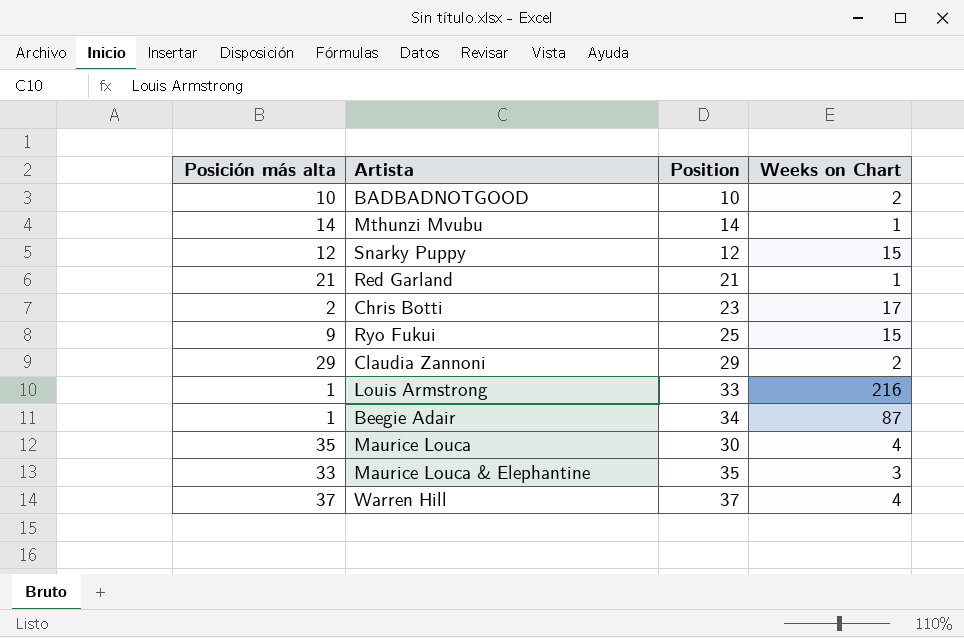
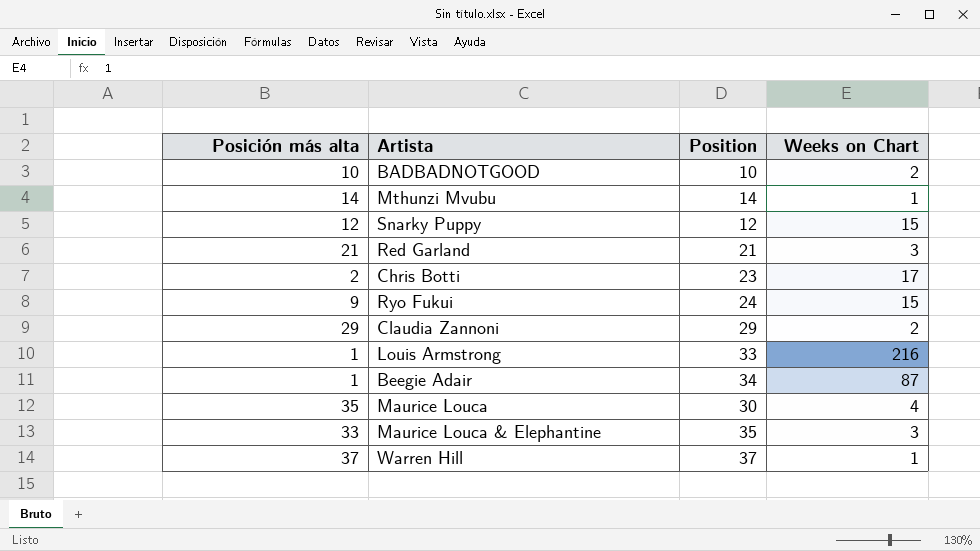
Red Garland | Weeks on Chart: 1 -> 3
Ryo Fukui | Position: 25 -> 24
Warren Hill | Weeks on Chart: 4 -> 1

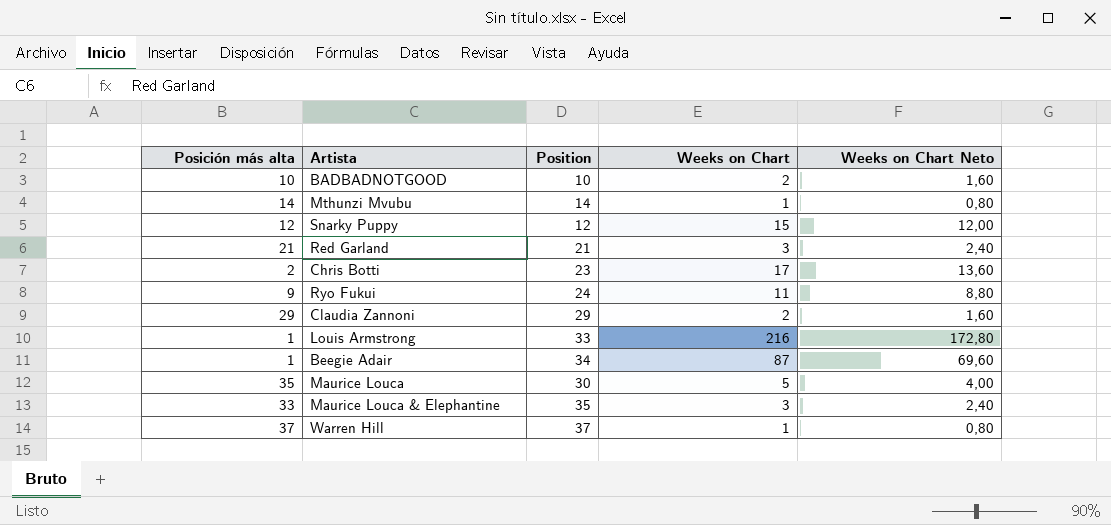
column Weeks on Chart Neto | formula: none -> [Weeks on Chart] * 0,8
Ryo Fukui | Weeks on Chart: 15 -> 11
Maurice Louca | Weeks on Chart: 4 -> 5

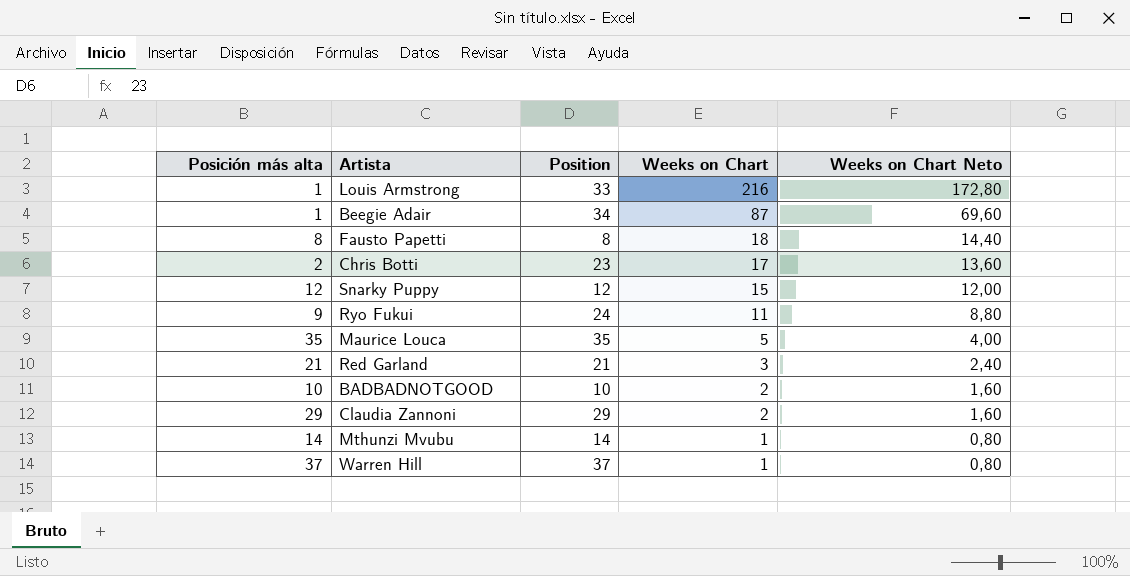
row order: none -> Weeks on Chart descending
row Maurice Louca & Elephantine: 33 | 35 | 3 | 2,40 -> none
row Fausto Papetti: none -> 8 | 8 | 18 | 14,40
Maurice Louca | Position: 30 -> 35

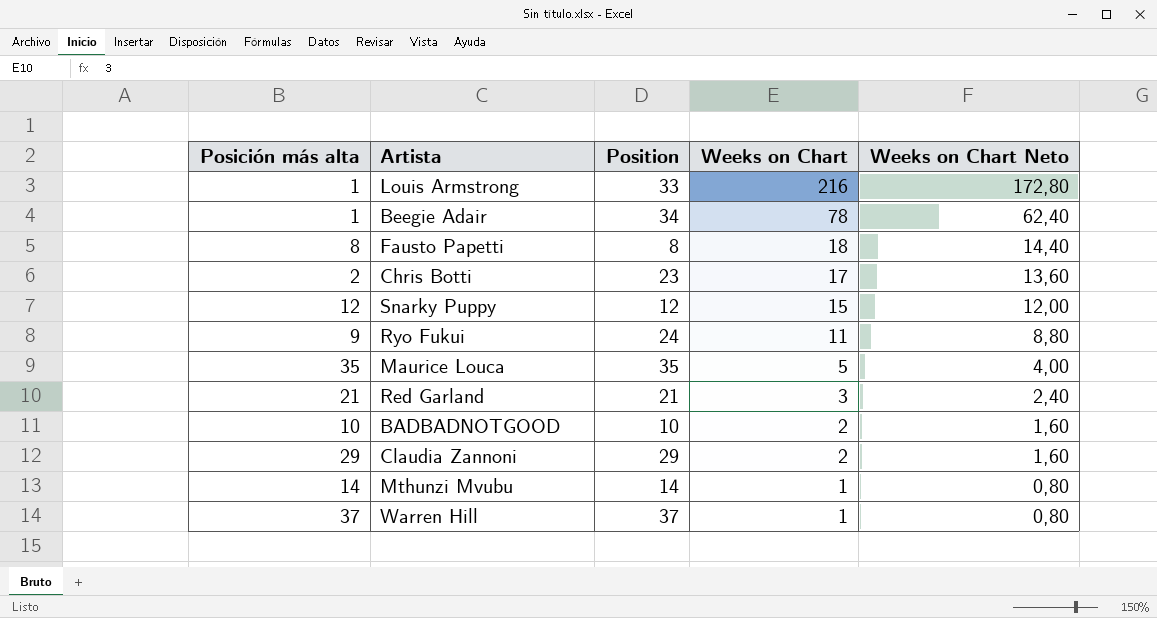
Beegie Adair | Weeks on Chart: 87 -> 78
Beegie Adair | Weeks on Chart Neto: 69,60 -> 62,40

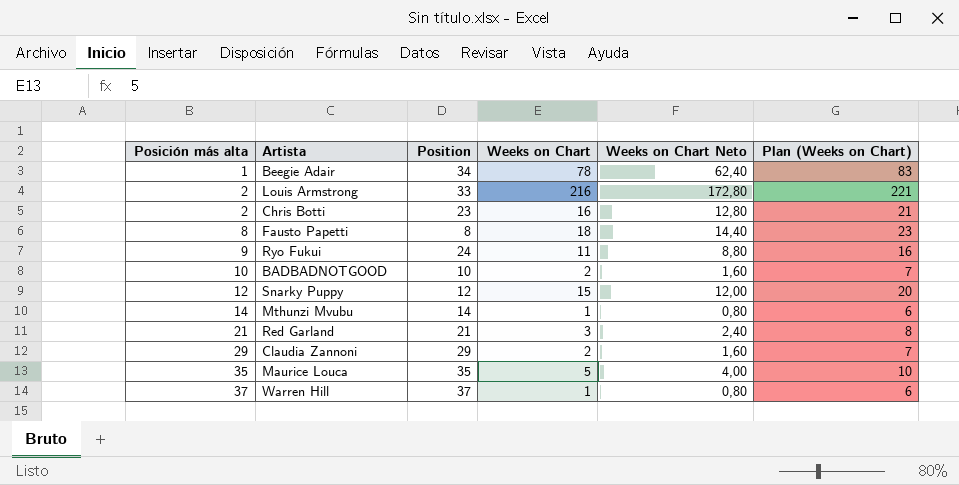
row order: Weeks on Chart descending -> Posición más alta ascending
column Plan (Weeks on Chart) | formula: none -> [Weeks on Chart] + 5
Louis Armstrong | Posición más alta: 1 -> 2
Chris Botti | Weeks on Chart: 17 -> 16
Chris Botti | Weeks on Chart Neto: 13,60 -> 12,80

